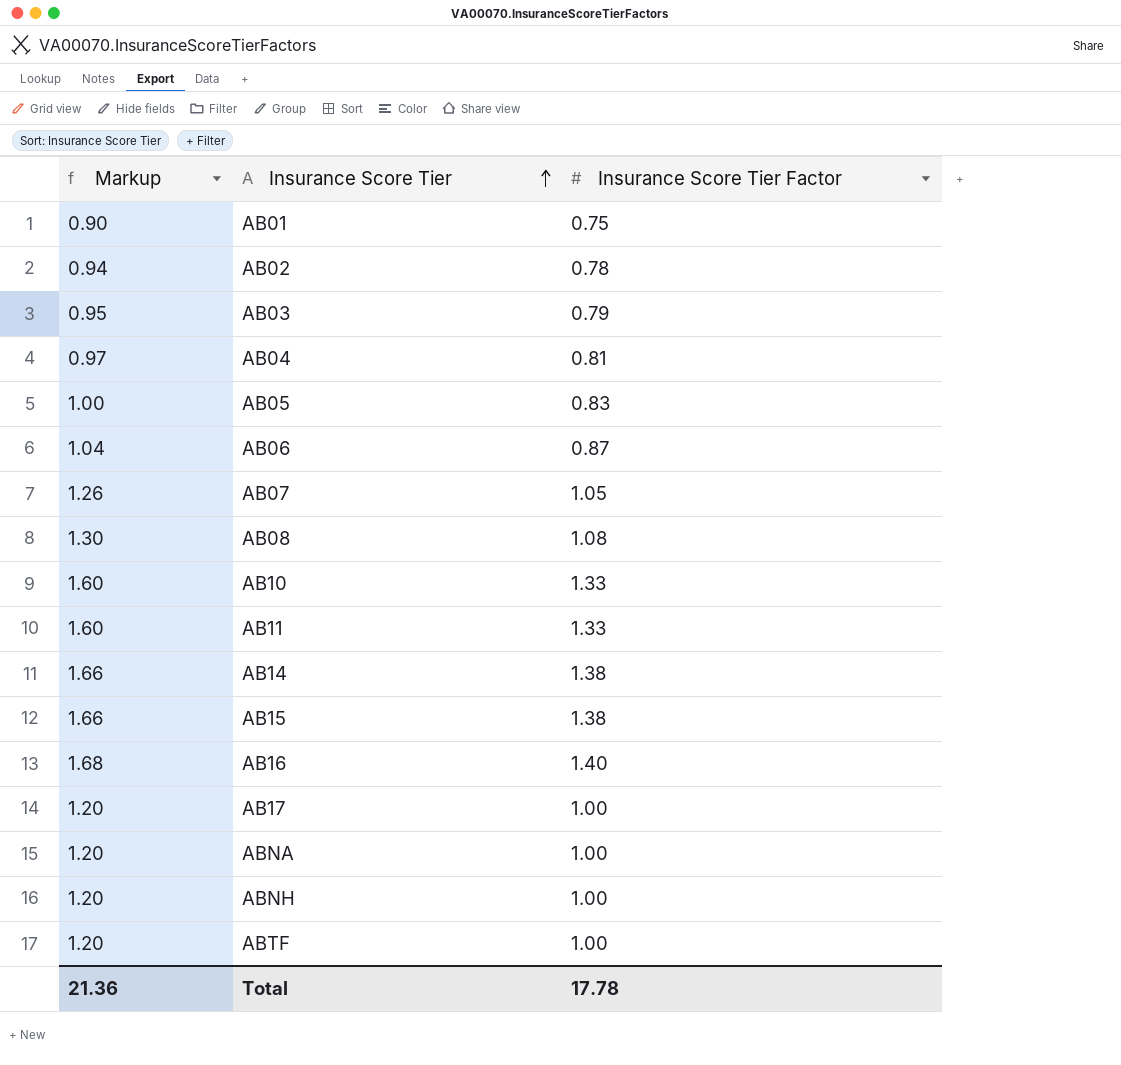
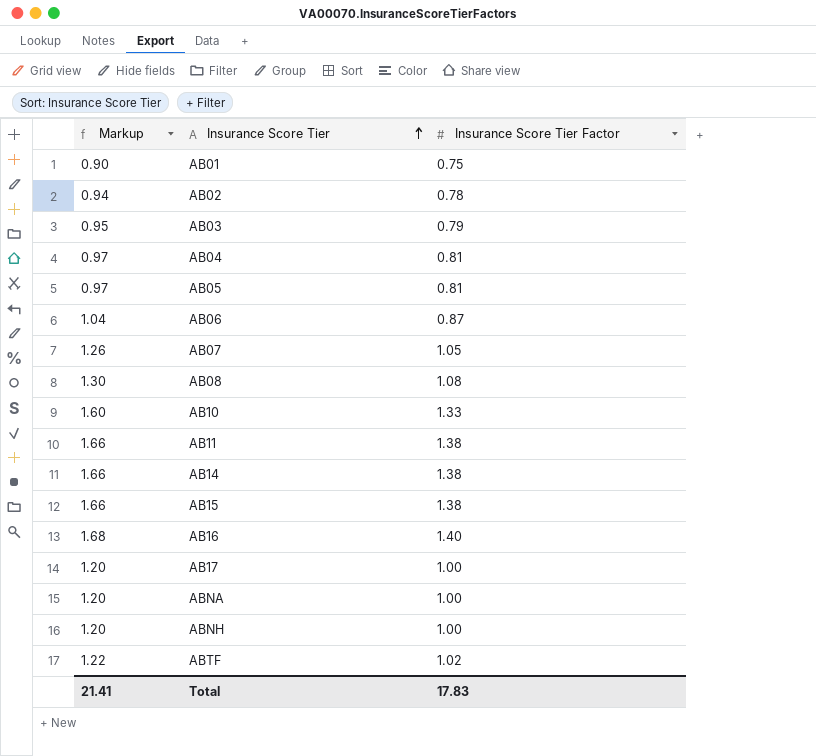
AB05 | Markup: 1.00 -> 0.97
AB05 | Insurance Score Tier Factor: 0.83 -> 0.81
AB11 | Markup: 1.60 -> 1.66
AB11 | Insurance Score Tier Factor: 1.33 -> 1.38
ABTF | Markup: 1.20 -> 1.22
ABTF | Insurance Score Tier Factor: 1.00 -> 1.02
Total | Markup: 21.36 -> 21.41
Total | Insurance Score Tier Factor: 17.78 -> 17.83

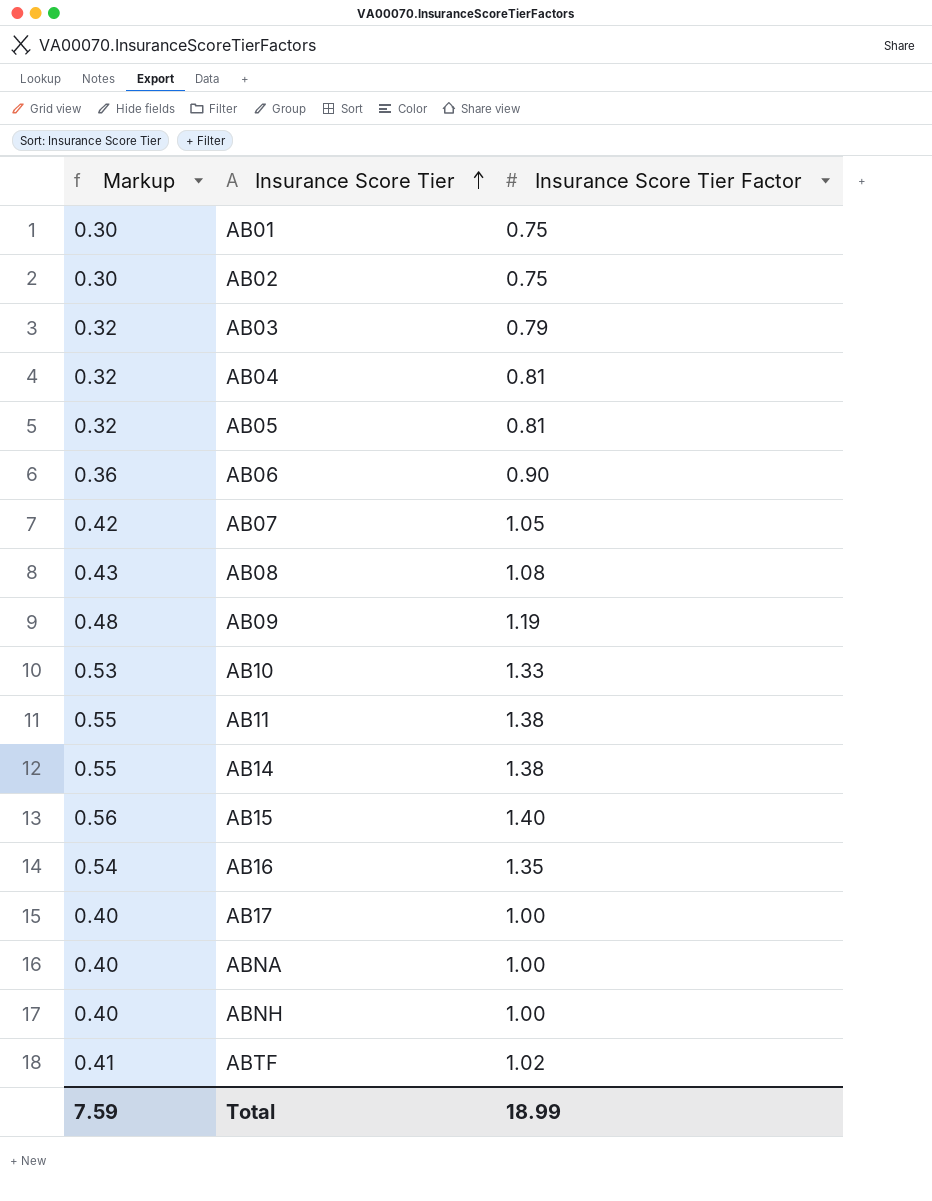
column Markup | formula: [Insurance Score Tier Factor] * 1.2 -> [Insurance Score Tier Factor] * 0.4
AB02 | Insurance Score Tier Factor: 0.78 -> 0.75
AB06 | Insurance Score Tier Factor: 0.87 -> 0.90
row AB09: none -> 0.48 | 1.19
AB15 | Insurance Score Tier Factor: 1.38 -> 1.40
AB16 | Insurance Score Tier Factor: 1.40 -> 1.35
Total | Markup: 21.41 -> 7.59
Total | Insurance Score Tier Factor: 17.83 -> 18.99

